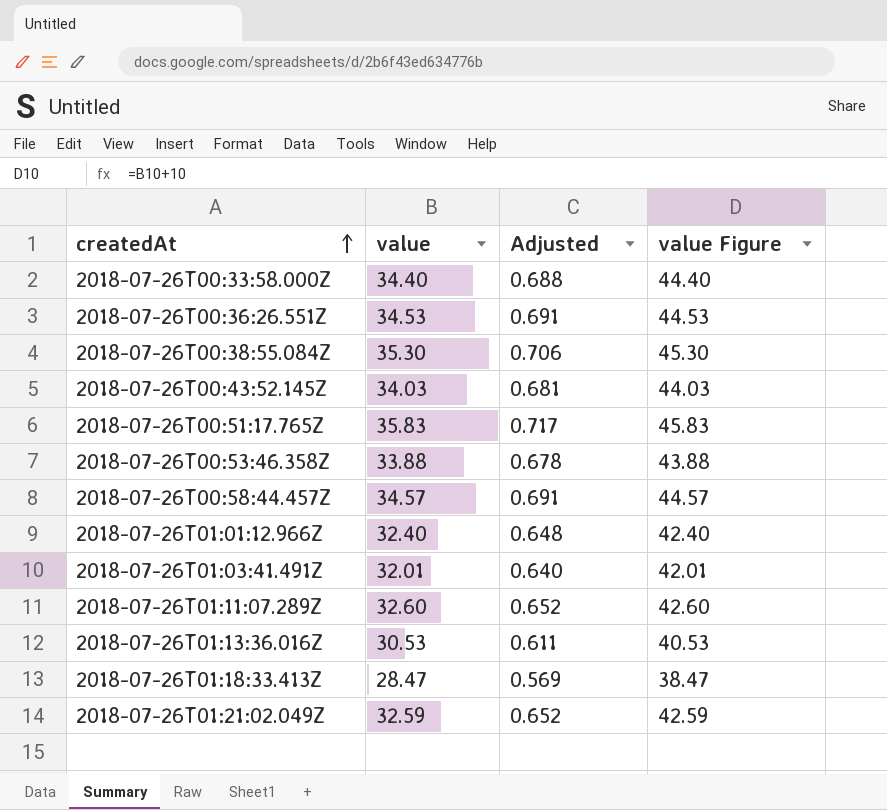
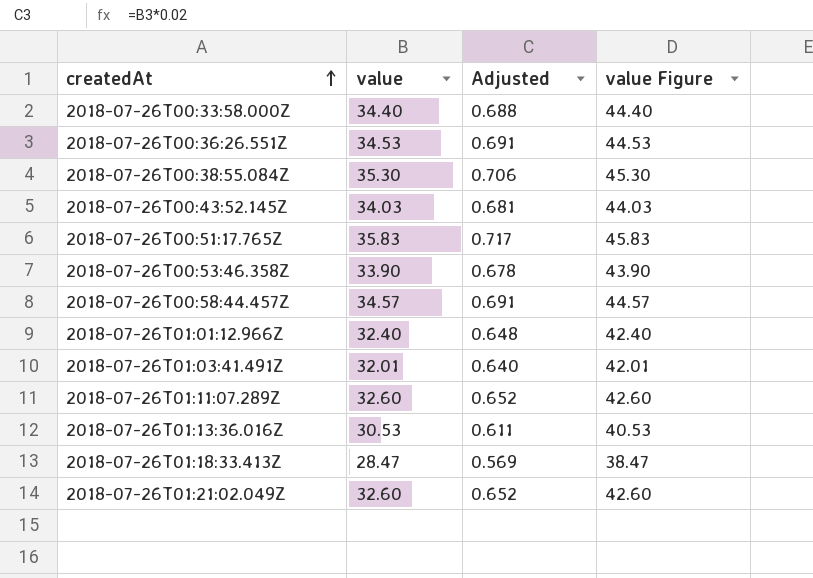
2018-07-26T00:53:46.358Z | value: 33.88 -> 33.90
2018-07-26T00:53:46.358Z | value Figure: 43.88 -> 43.90
2018-07-26T01:21:02.049Z | value: 32.59 -> 32.60
2018-07-26T01:21:02.049Z | value Figure: 42.59 -> 42.60

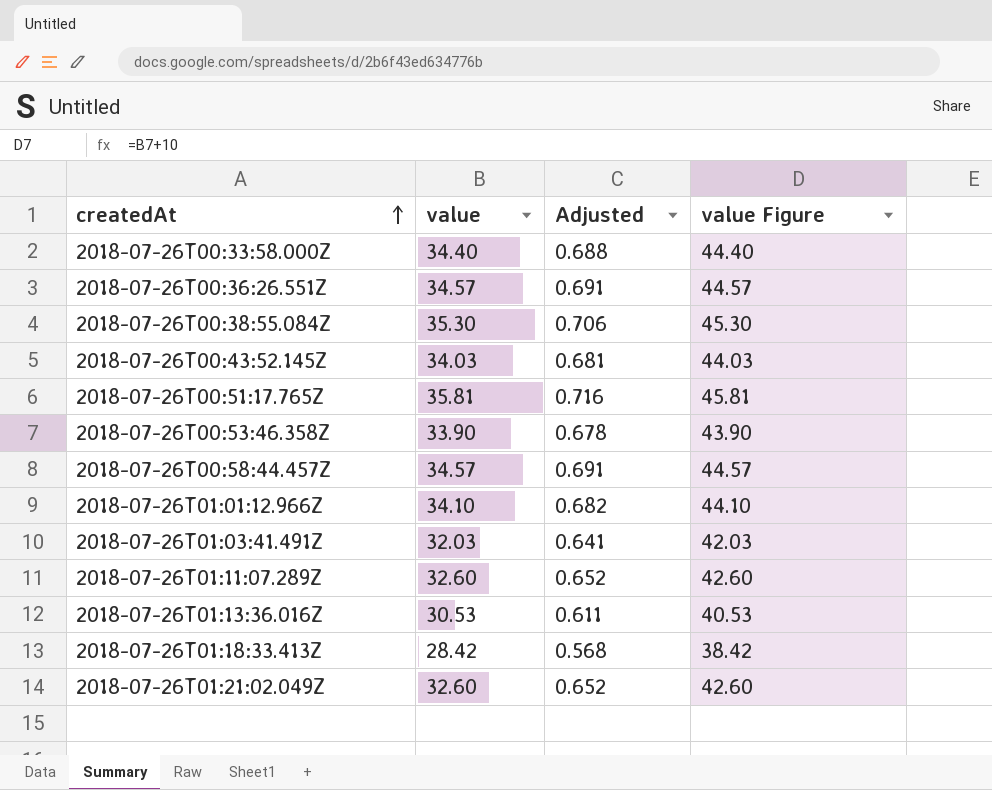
2018-07-26T00:36:26.551Z | value: 34.53 -> 34.57
2018-07-26T00:36:26.551Z | value Figure: 44.53 -> 44.57
2018-07-26T00:51:17.765Z | value: 35.83 -> 35.81
2018-07-26T00:51:17.765Z | Adjusted: 0.717 -> 0.716
2018-07-26T00:51:17.765Z | value Figure: 45.83 -> 45.81
2018-07-26T01:01:12.966Z | value: 32.40 -> 34.10
2018-07-26T01:01:12.966Z | Adjusted: 0.648 -> 0.682
2018-07-26T01:01:12.966Z | value Figure: 42.40 -> 44.10
2018-07-26T01:03:41.491Z | value: 32.01 -> 32.03
2018-07-26T01:03:41.491Z | Adjusted: 0.640 -> 0.641
2018-07-26T01:03:41.491Z | value Figure: 42.01 -> 42.03
2018-07-26T01:18:33.413Z | value: 28.47 -> 28.42
2018-07-26T01:18:33.413Z | Adjusted: 0.569 -> 0.568
2018-07-26T01:18:33.413Z | value Figure: 38.47 -> 38.42

